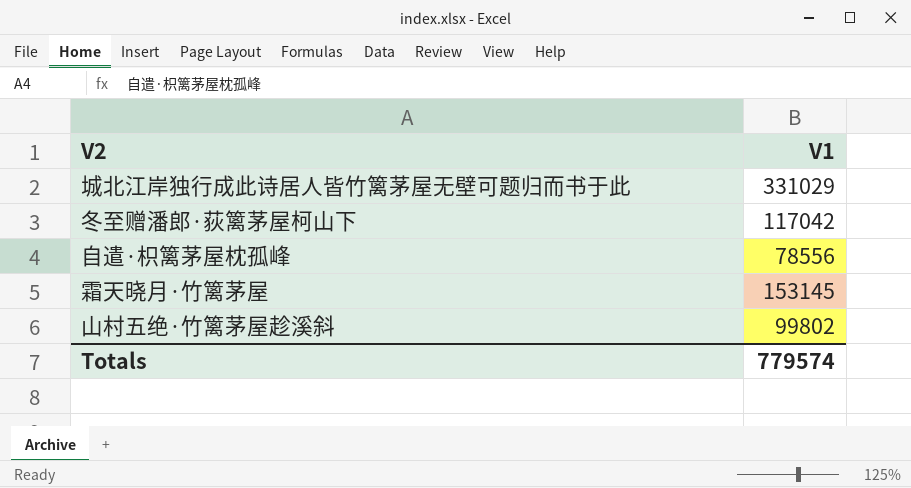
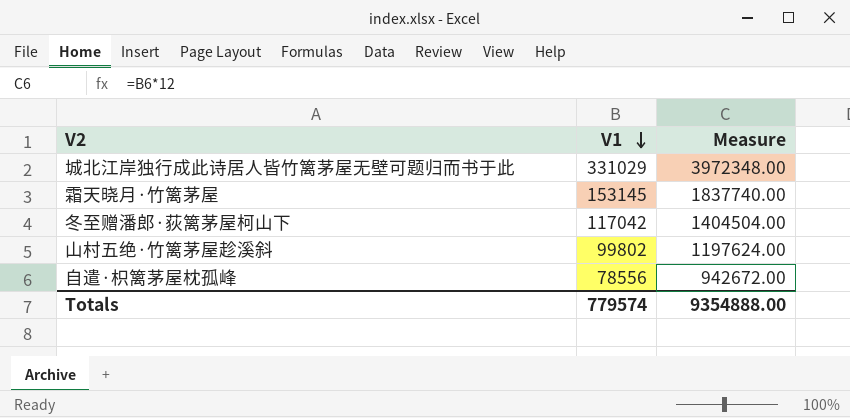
row order: none -> V1 descending
column Measure | formula: none -> [V1] * 12

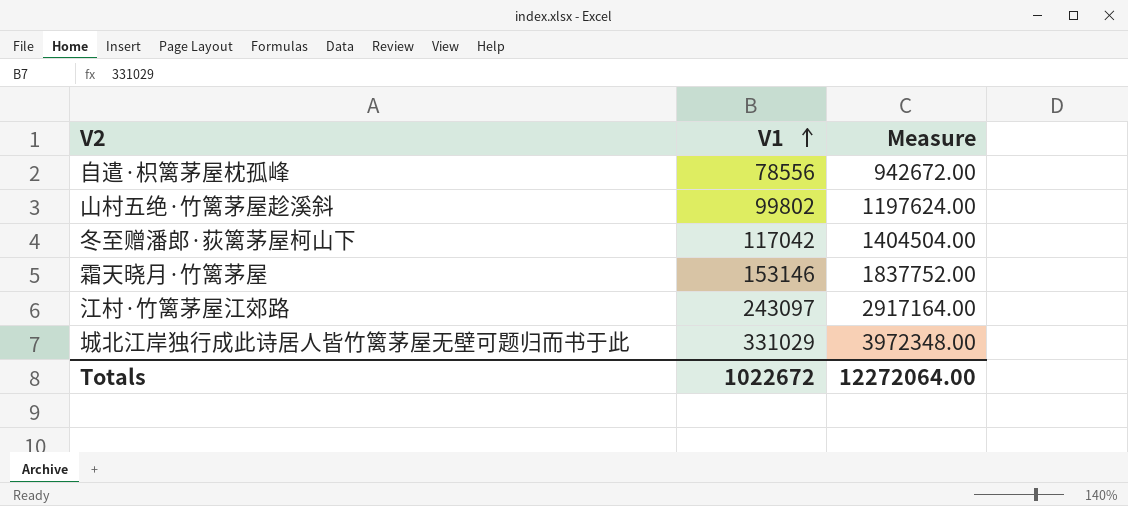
row order: V1 descending -> V1 ascending
霜天晓月·竹篱茅屋 | V1: 153145 -> 153146
霜天晓月·竹篱茅屋 | Measure: 1837740.00 -> 1837752.00
row 江村·竹篱茅屋江郊路: none -> 243097 | 2917164.00
Totals | V1: 779574 -> 1022672
Totals | Measure: 9354888.00 -> 12272064.00

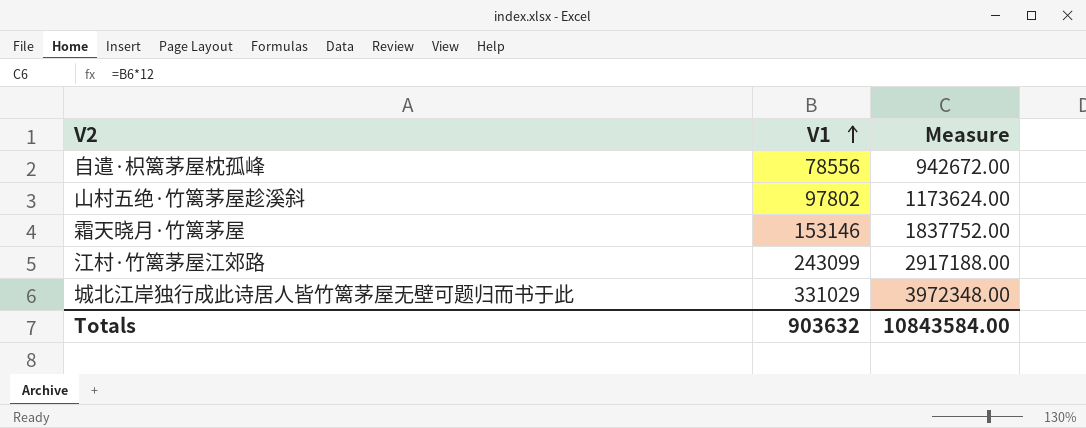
row 冬至赠潘郎·荻篱茅屋柯山下: 117042 | 1404504.00 -> none
山村五绝·竹篱茅屋趁溪斜 | V1: 99802 -> 97802
山村五绝·竹篱茅屋趁溪斜 | Measure: 1197624.00 -> 1173624.00
江村·竹篱茅屋江郊路 | V1: 243097 -> 243099
江村·竹篱茅屋江郊路 | Measure: 2917164.00 -> 2917188.00
Totals | V1: 1022672 -> 903632
Totals | Measure: 12272064.00 -> 10843584.00

